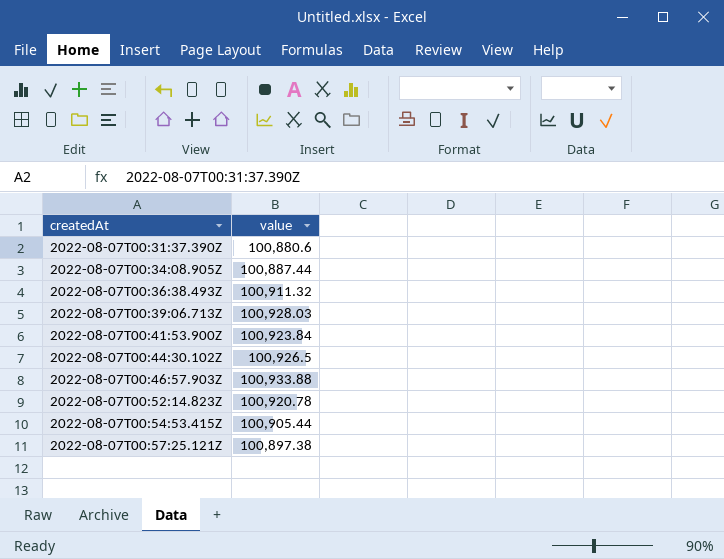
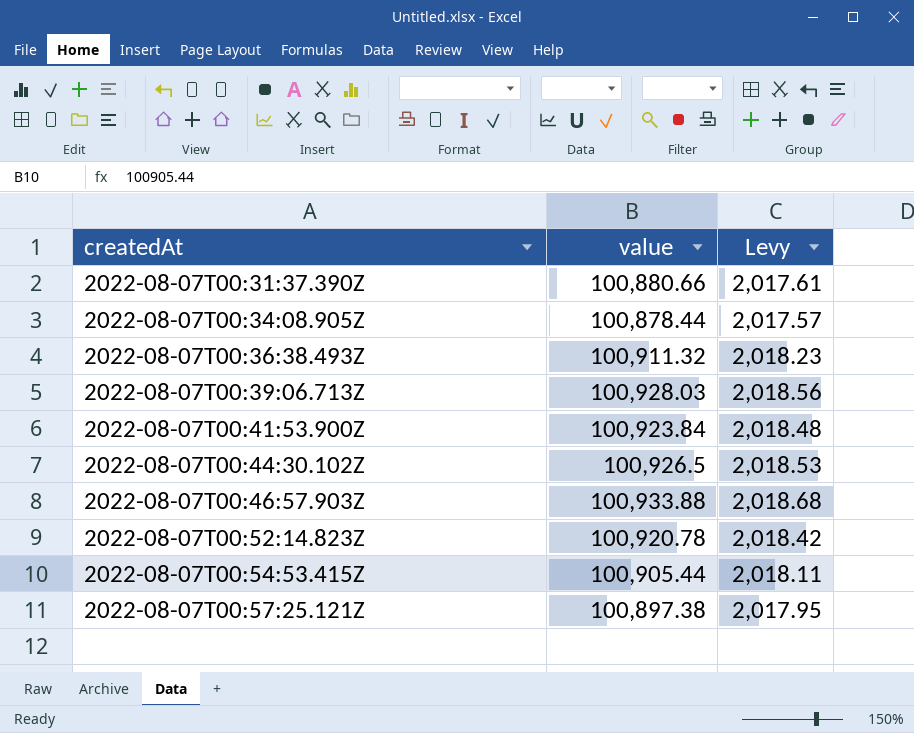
column Levy | formula: none -> [value] * 0.02
2022-08-07T00:31:37.390Z | value: 100,880.6 -> 100,880.66
2022-08-07T00:34:08.905Z | value: 100,887.44 -> 100,878.44

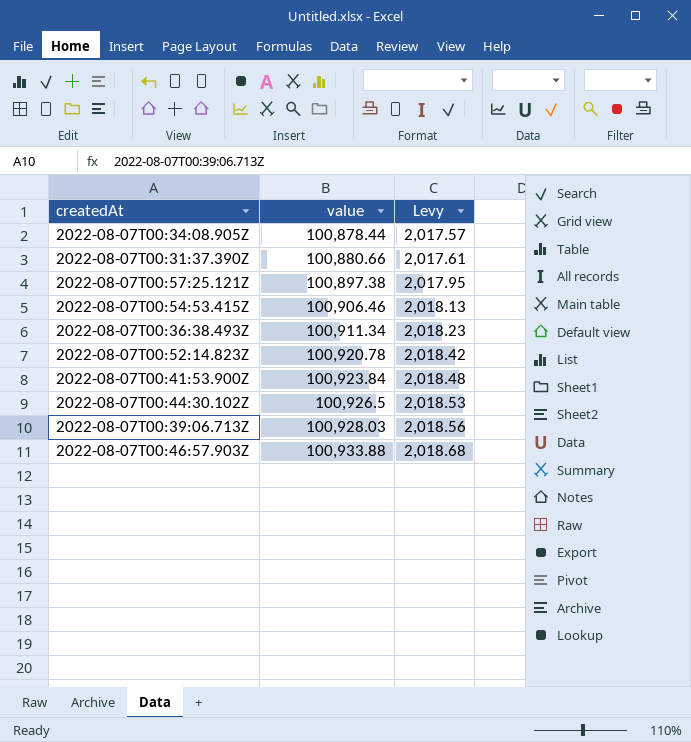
row order: createdAt ascending -> value ascending
2022-08-07T00:54:53.415Z | value: 100,905.44 -> 100,906.46
2022-08-07T00:54:53.415Z | Levy: 2,018.11 -> 2,018.13
2022-08-07T00:36:38.493Z | value: 100,911.32 -> 100,911.34

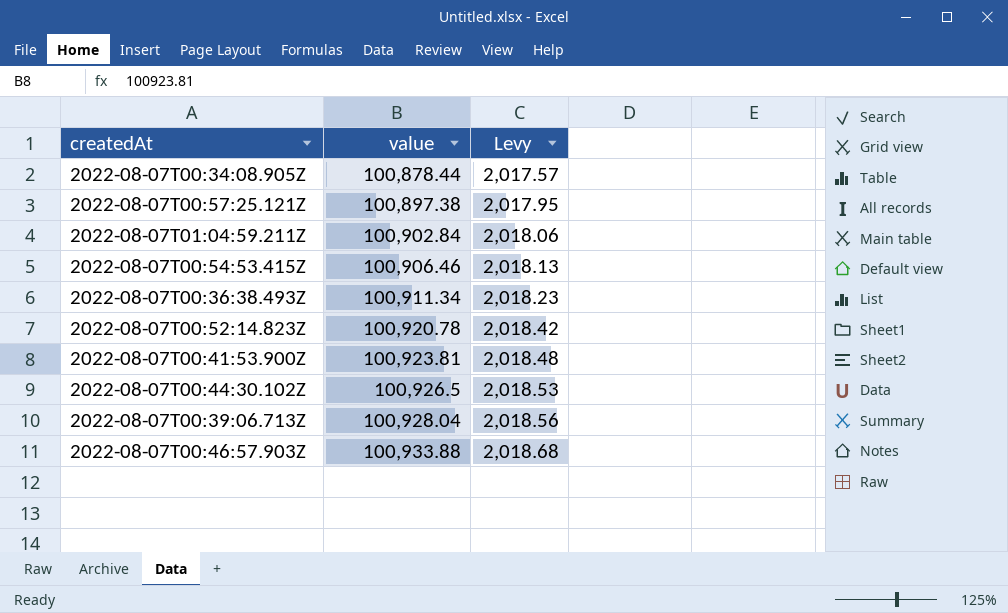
row 2022-08-07T00:31:37.390Z: 100,880.66 | 2,017.61 -> none
row 2022-08-07T01:04:59.211Z: none -> 100,902.84 | 2,018.06
2022-08-07T00:41:53.900Z | value: 100,923.84 -> 100,923.81
2022-08-07T00:39:06.713Z | value: 100,928.03 -> 100,928.04

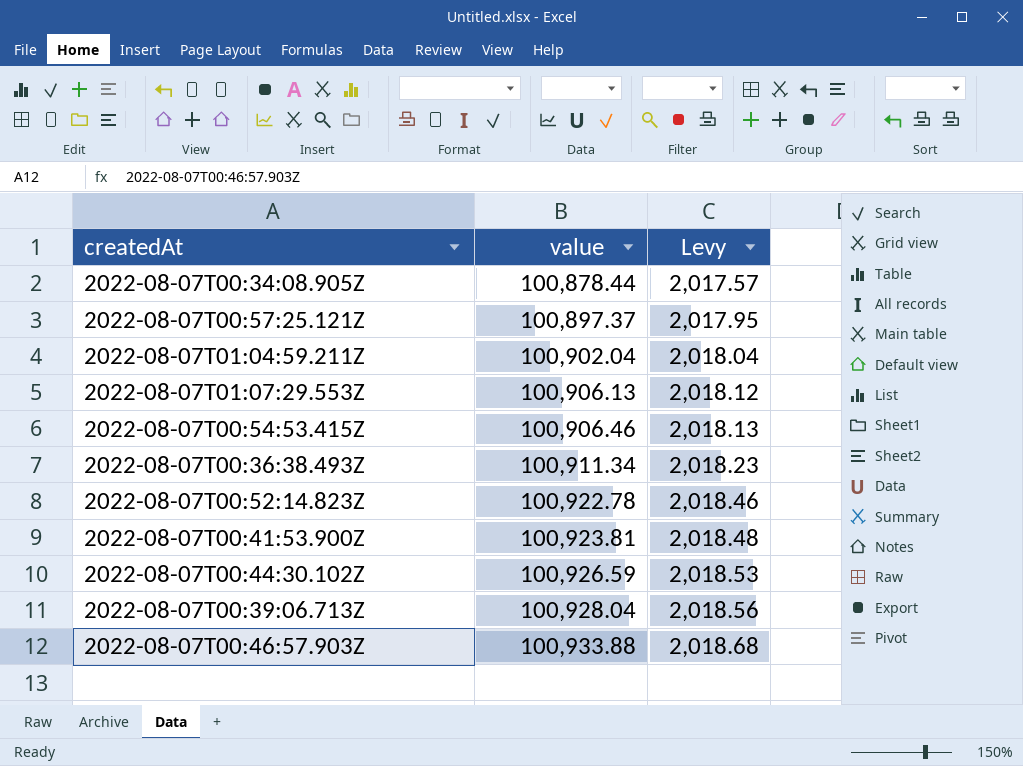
2022-08-07T00:57:25.121Z | value: 100,897.38 -> 100,897.37
2022-08-07T01:04:59.211Z | value: 100,902.84 -> 100,902.04
2022-08-07T01:04:59.211Z | Levy: 2,018.06 -> 2,018.04
row 2022-08-07T01:07:29.553Z: none -> 100,906.13 | 2,018.12
2022-08-07T00:52:14.823Z | value: 100,920.78 -> 100,922.78
2022-08-07T00:52:14.823Z | Levy: 2,018.42 -> 2,018.46
2022-08-07T00:44:30.102Z | value: 100,926.5 -> 100,926.59

